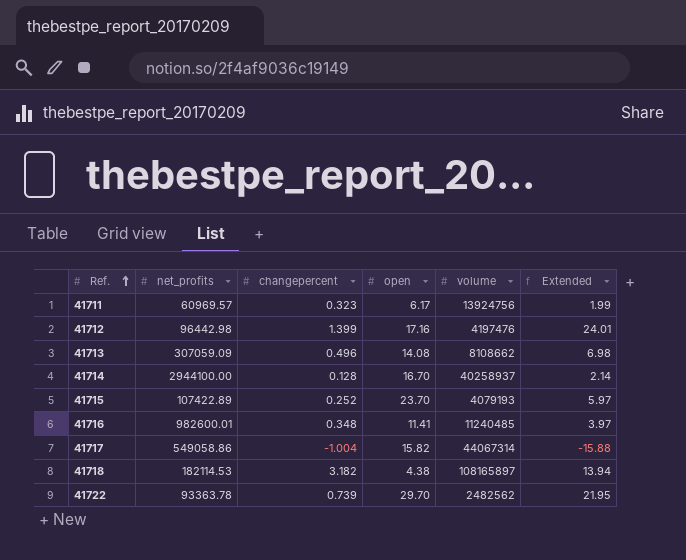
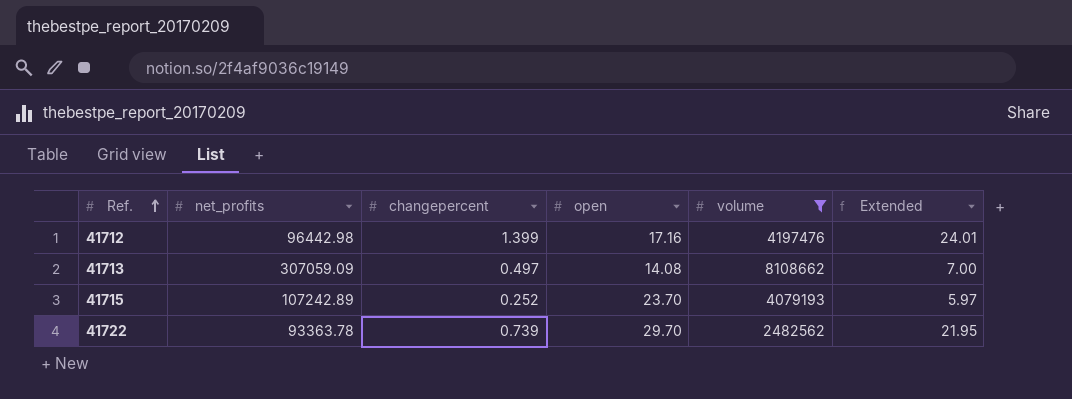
filter: none -> volume <= 8108662
41713 | changepercent: 0.496 -> 0.497
41713 | Extended: 6.98 -> 7.00
41715 | net_profits: 107422.89 -> 107242.89

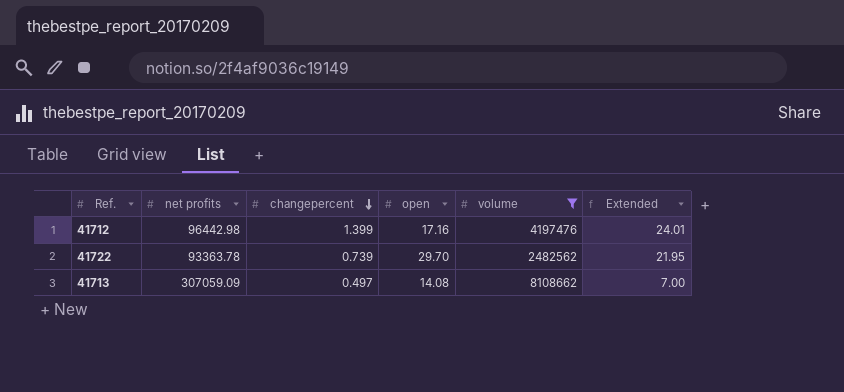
row order: Ref. ascending -> changepercent descending
column name: net_profits -> net profits
row 41715: 107242.89 | 0.252 | 23.70 | 4079193 | 5.97 -> none

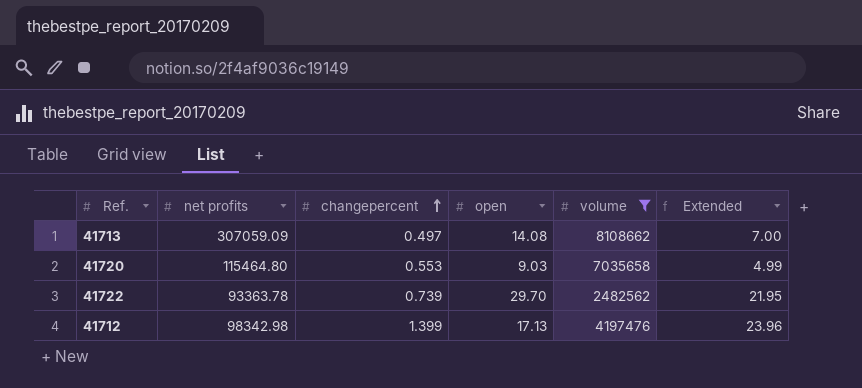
row order: changepercent descending -> changepercent ascending
row 41720: none -> 115464.80 | 0.553 | 9.03 | 7035658 | 4.99
41712 | net profits: 96442.98 -> 98342.98
41712 | open: 17.16 -> 17.13
41712 | Extended: 24.01 -> 23.96

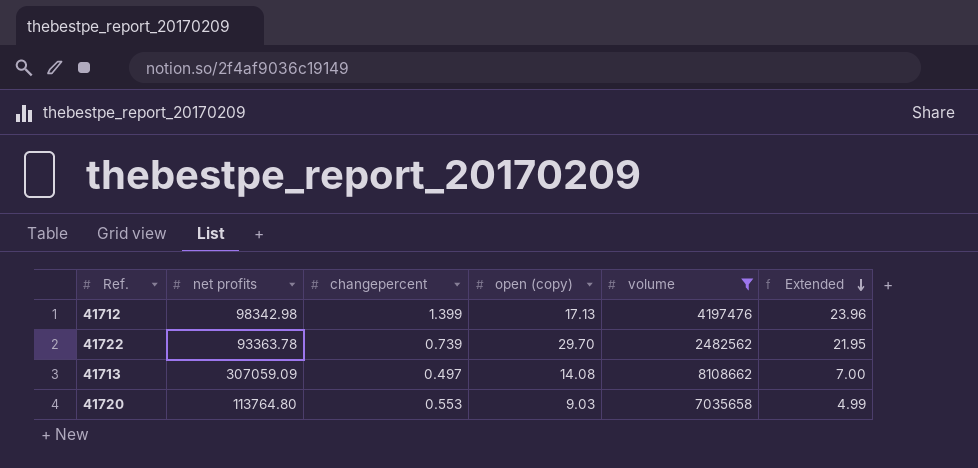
row order: changepercent ascending -> Extended descending
column name: open -> open (copy)
41720 | net profits: 115464.80 -> 113764.80

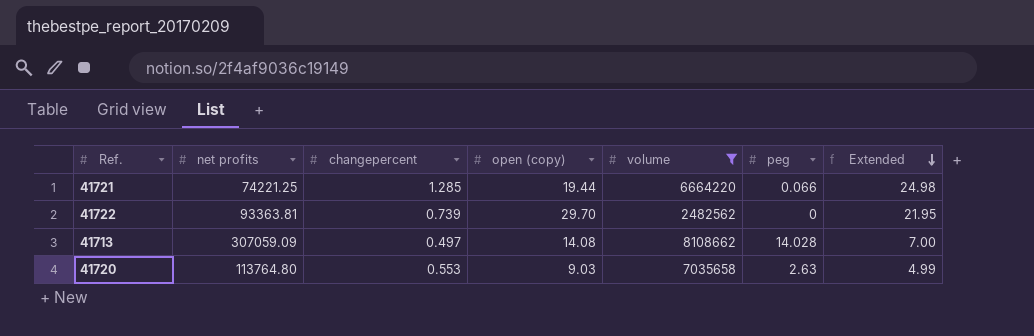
column peg | position: none -> 6
row 41712: 98342.98 | 1.399 | 17.13 | 4197476 | 23.96 -> none
row 41721: none -> 74221.25 | 1.285 | 19.44 | 6664220 | 0.066 | 24.98
41722 | net profits: 93363.78 -> 93363.81

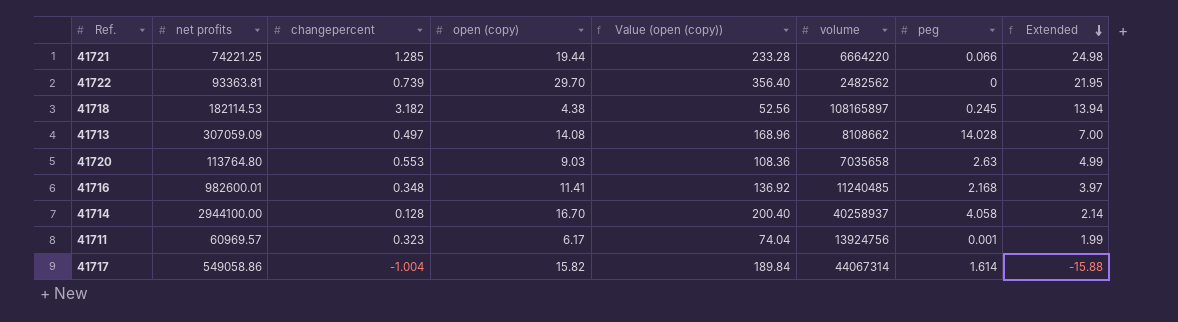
filter: volume <= 8108662 -> none
column Value (open (copy)) | formula: none -> [open (copy)] * 12

